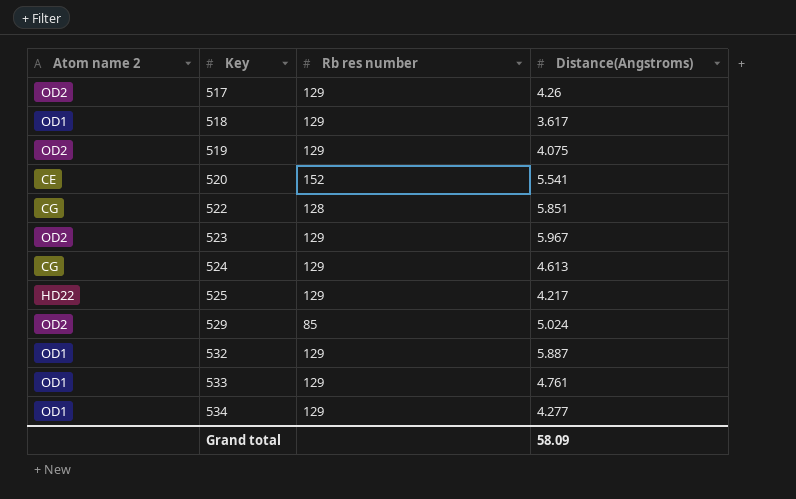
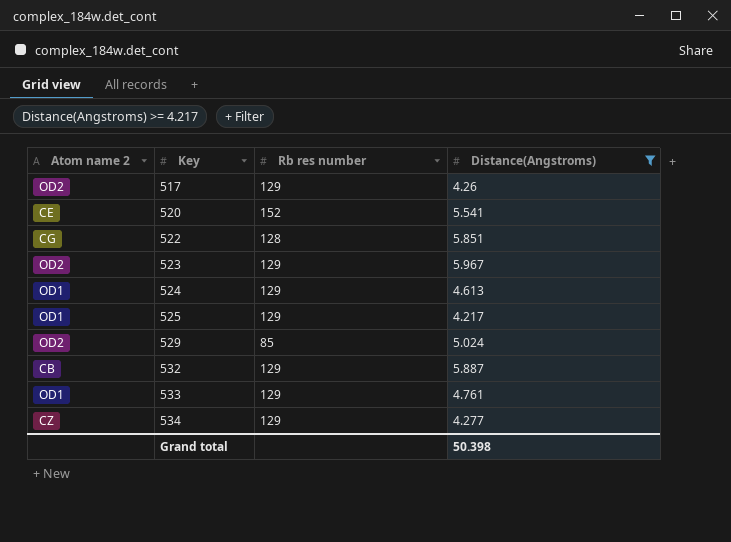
filter: none -> Distance(Angstroms) >= 4.217
524 | Atom name 2: CG -> OD1
525 | Atom name 2: HD22 -> OD1
532 | Atom name 2: OD1 -> CB
534 | Atom name 2: OD1 -> CZ
Grand total | Distance(Angstroms): 58.09 -> 50.398

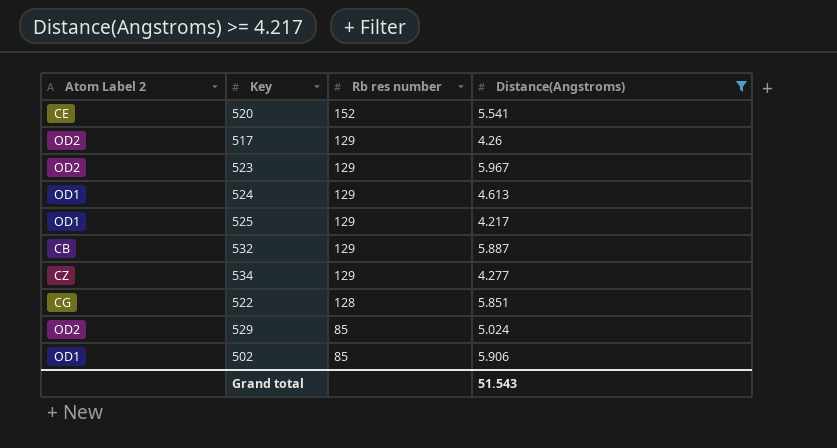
row order: Key ascending -> Rb res number descending
column name: Atom name 2 -> Atom Label 2
row 533: OD1 | 129 | 4.761 -> none
row 502: none -> OD1 | 85 | 5.906
Grand total | Distance(Angstroms): 50.398 -> 51.543

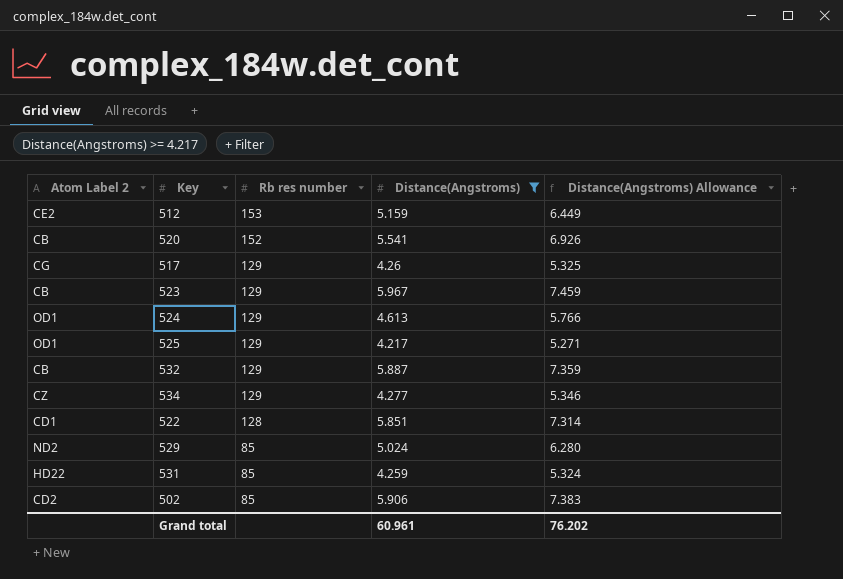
column Distance(Angstroms) Allowance | formula: none -> [Distance(Angstroms)] * 1.25
row 512: none -> CE2 | 153 | 5.159 | 6.449
520 | Atom Label 2: CE -> CB
517 | Atom Label 2: OD2 -> CG
523 | Atom Label 2: OD2 -> CB
522 | Atom Label 2: CG -> CD1
529 | Atom Label 2: OD2 -> ND2
row 531: none -> HD22 | 85 | 4.259 | 5.324
502 | Atom Label 2: OD1 -> CD2
Grand total | Distance(Angstroms): 51.543 -> 60.961

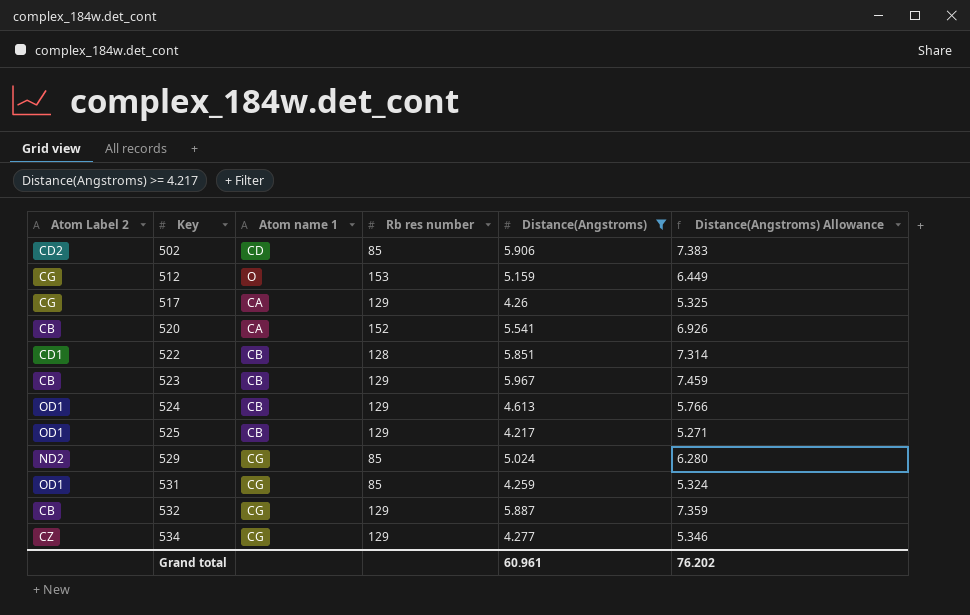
row order: Rb res number descending -> Key ascending
column Atom name 1 | position: none -> 3
512 | Atom Label 2: CE2 -> CG
531 | Atom Label 2: HD22 -> OD1

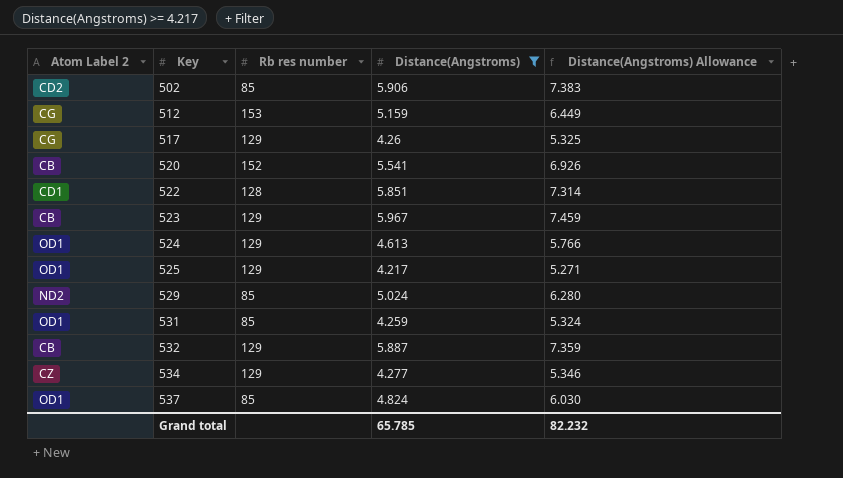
column Atom name 1 | position: 3 -> none
row 537: none -> OD1 | 85 | 4.824 | 6.030
Grand total | Distance(Angstroms): 60.961 -> 65.785
Grand total | Distance(Angstroms) Allowance: 76.202 -> 82.232

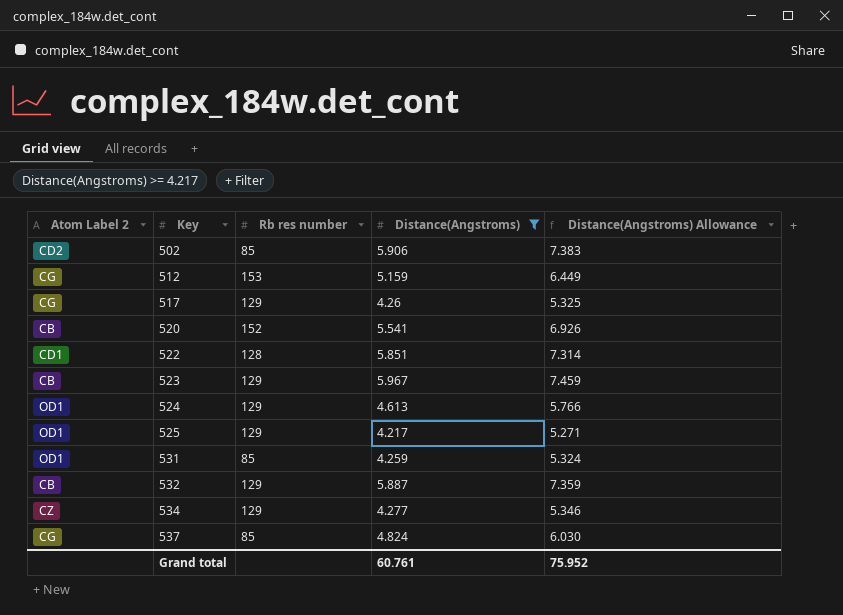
row 529: ND2 | 85 | 5.024 | 6.280 -> none
537 | Atom Label 2: OD1 -> CG
Grand total | Distance(Angstroms): 65.785 -> 60.761
Grand total | Distance(Angstroms) Allowance: 82.232 -> 75.952

